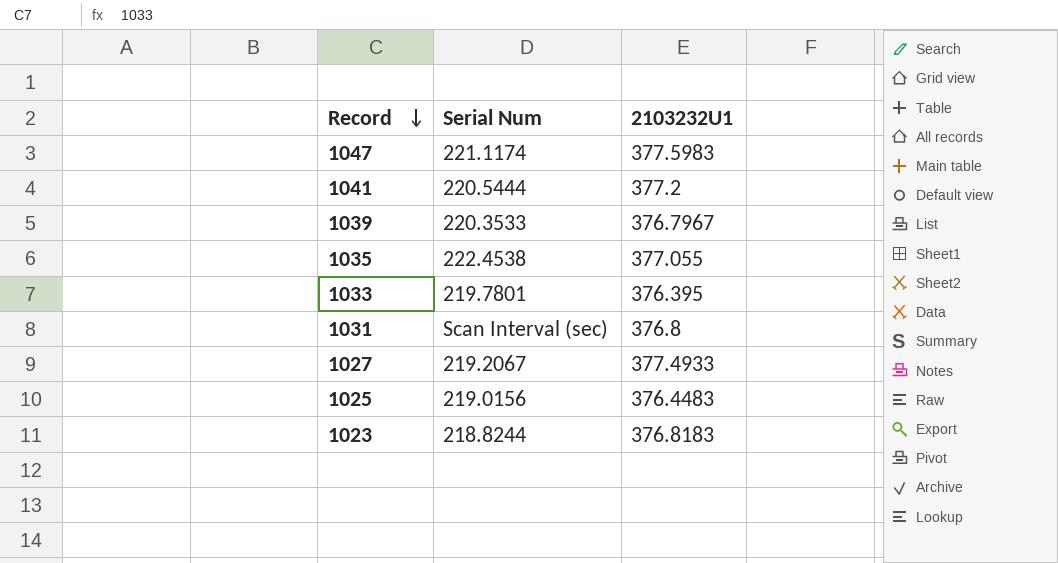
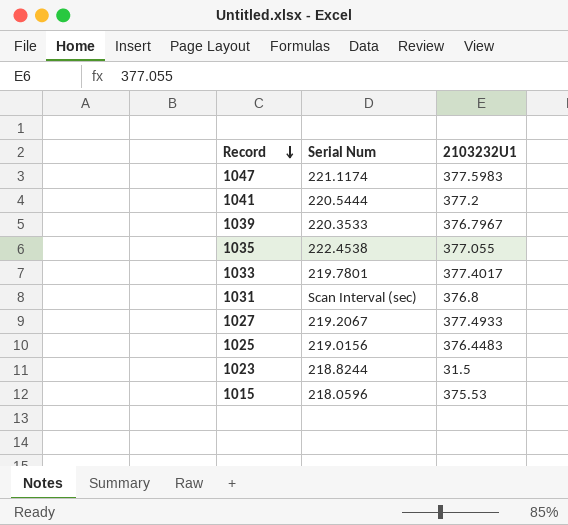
1033 | 2103232U1: 376.395 -> 377.4017
1023 | 2103232U1: 376.8183 -> 31.5
row 1015: none -> 218.0596 | 375.53

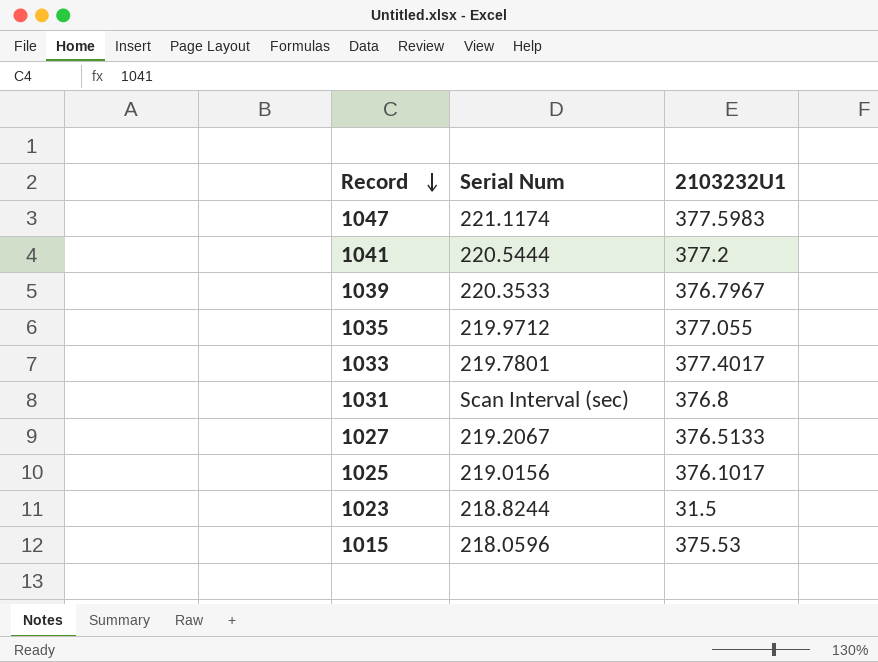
1035 | Serial Num: 222.4538 -> 219.9712
1027 | 2103232U1: 377.4933 -> 376.5133
1025 | 2103232U1: 376.4483 -> 376.1017

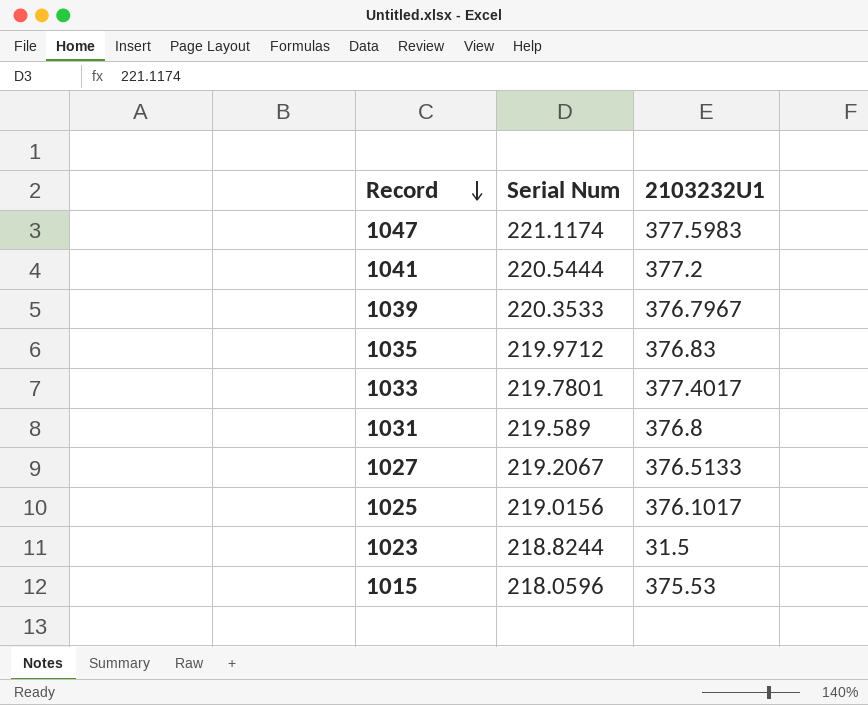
1035 | 2103232U1: 377.055 -> 376.83
1031 | Serial Num: Scan Interval (sec) -> 219.589

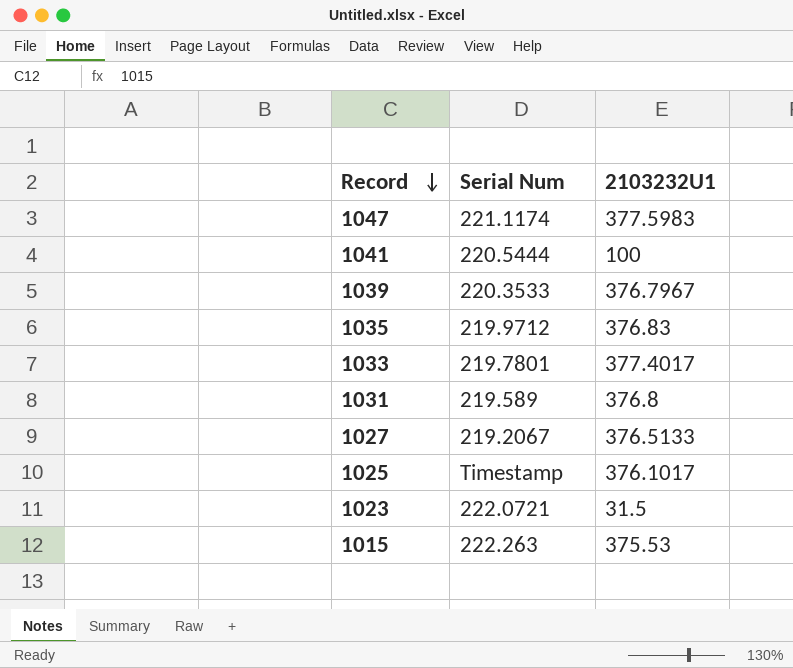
1041 | 2103232U1: 377.2 -> 100
1025 | Serial Num: 219.0156 -> Timestamp
1023 | Serial Num: 218.8244 -> 222.0721
1015 | Serial Num: 218.0596 -> 222.263

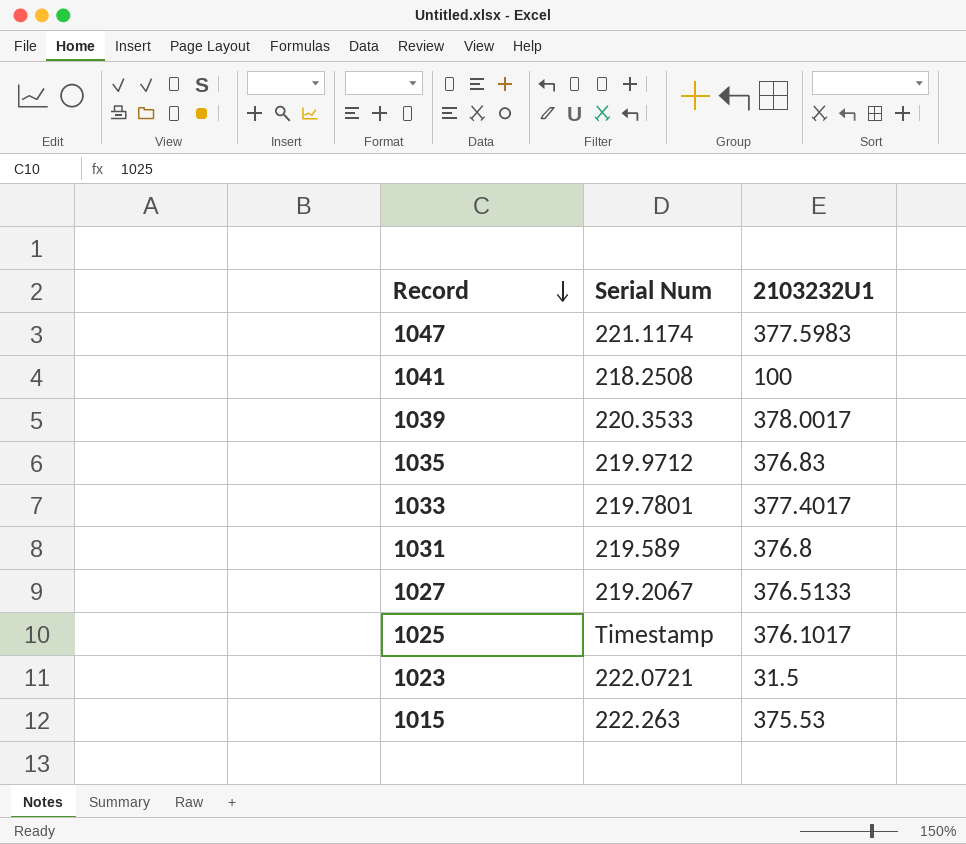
1041 | Serial Num: 220.5444 -> 218.2508
1039 | 2103232U1: 376.7967 -> 378.0017

